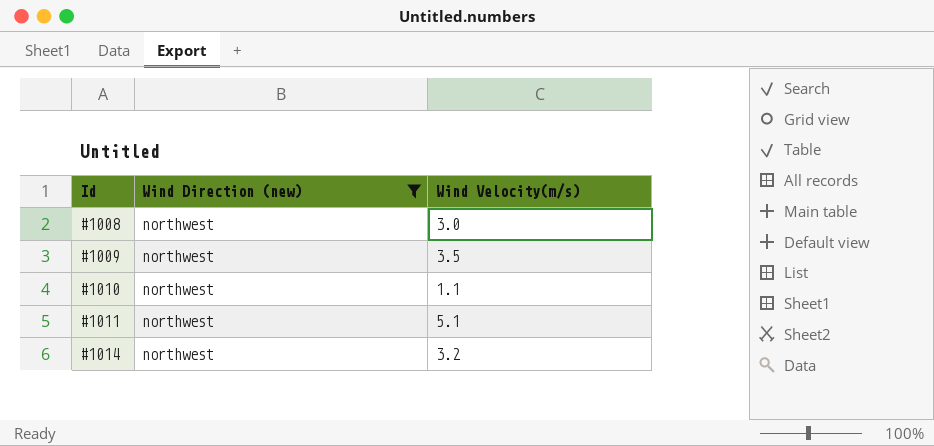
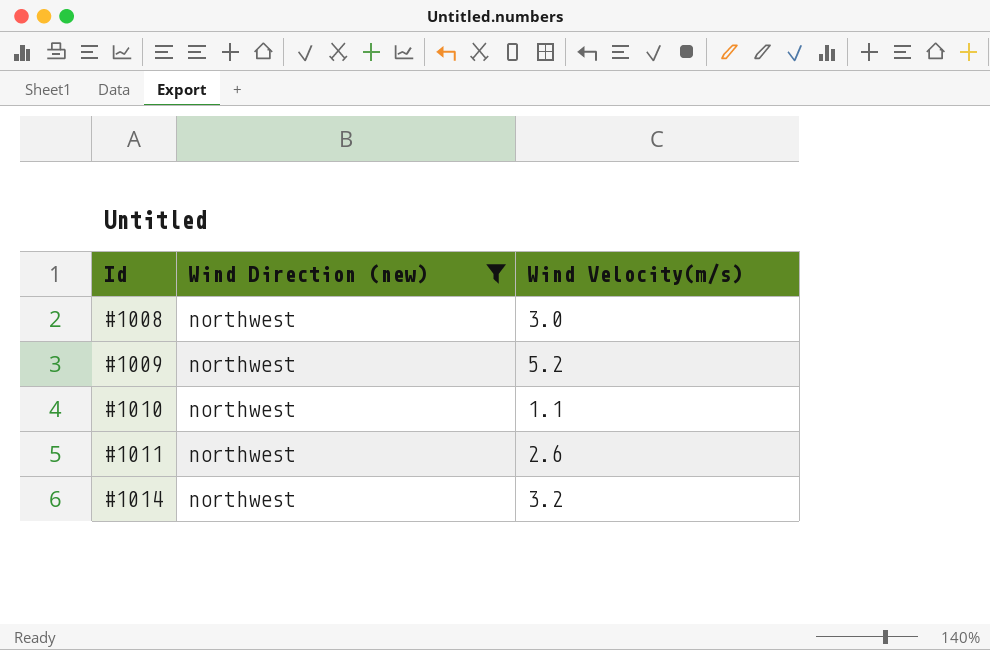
#1009 | Wind Velocity(m/s): 3.5 -> 5.2
#1011 | Wind Velocity(m/s): 5.1 -> 2.6

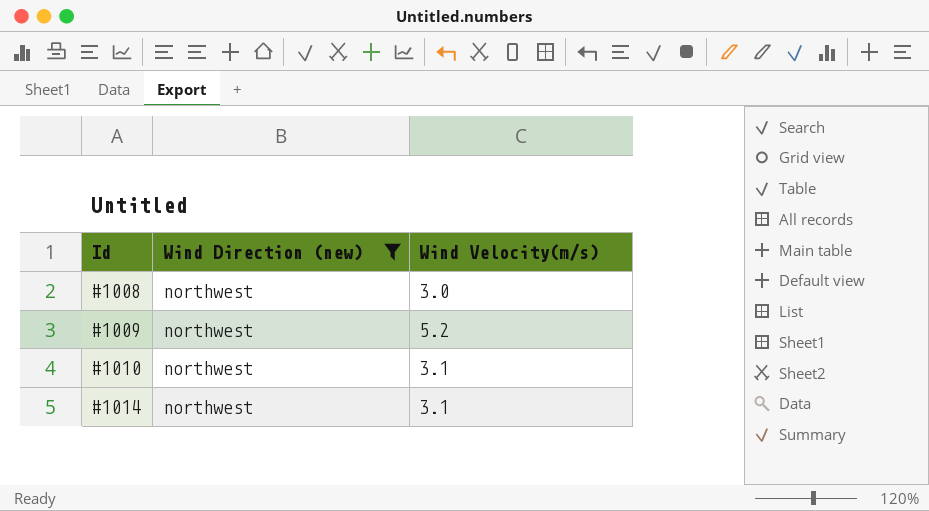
row #1011: northwest | 2.6 -> none
#1010 | Wind Velocity(m/s): 1.1 -> 3.1
#1014 | Wind Velocity(m/s): 3.2 -> 3.1

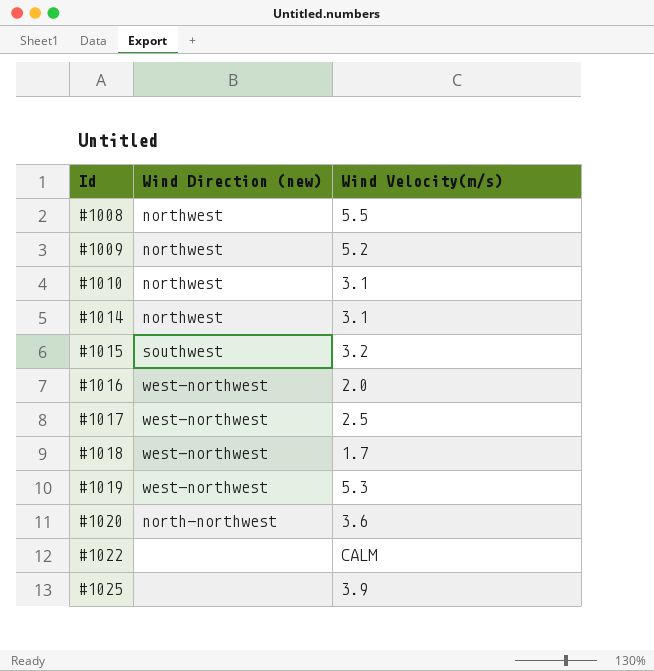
filter: Wind Direction (new) = northwest -> none
#1008 | Wind Velocity(m/s): 3.0 -> 5.5

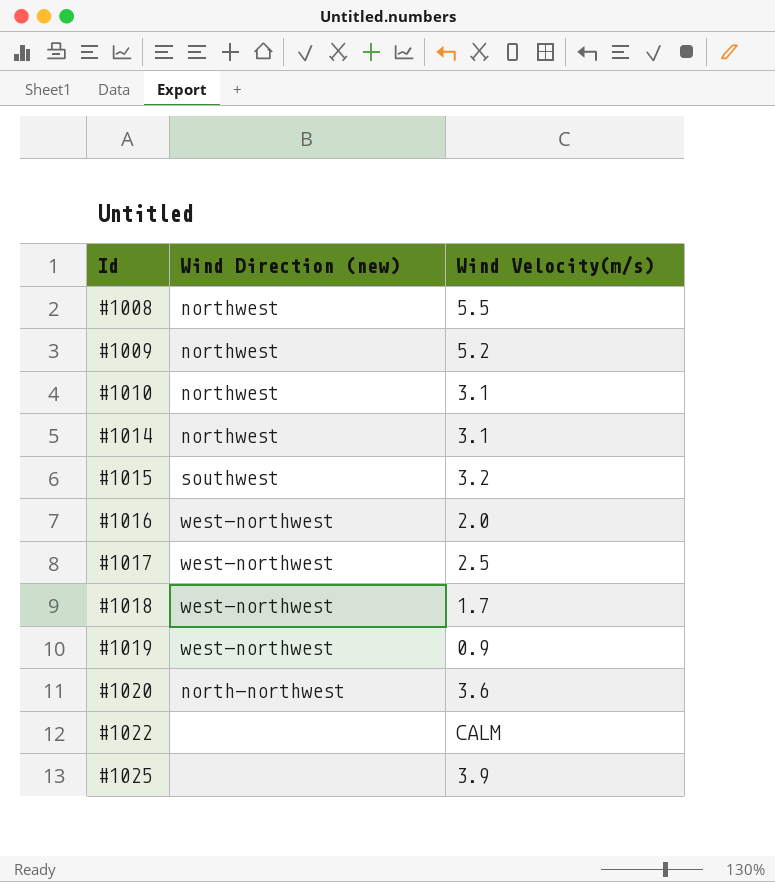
#1019 | Wind Velocity(m/s): 5.3 -> 0.9

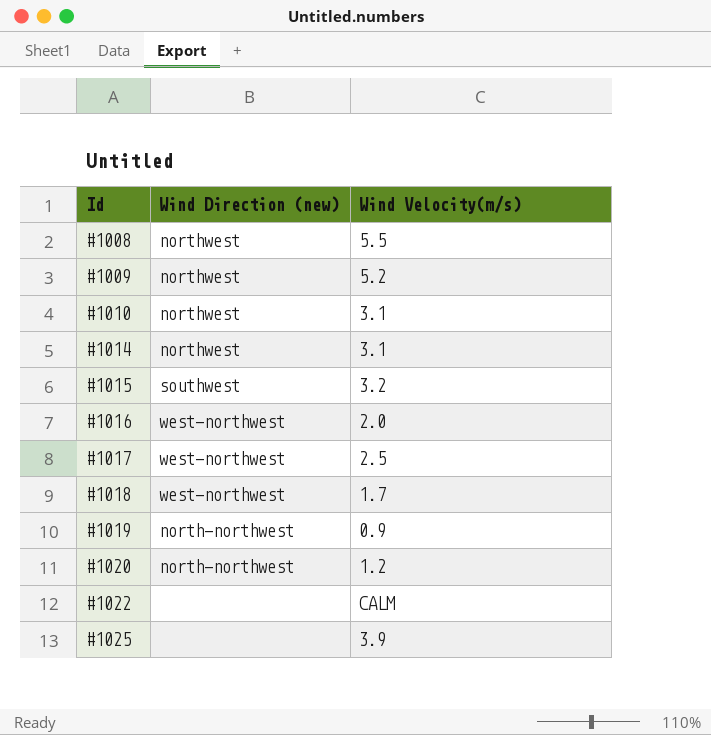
#1019 | Wind Direction (new): west-northwest -> north-northwest
#1020 | Wind Velocity(m/s): 3.6 -> 1.2

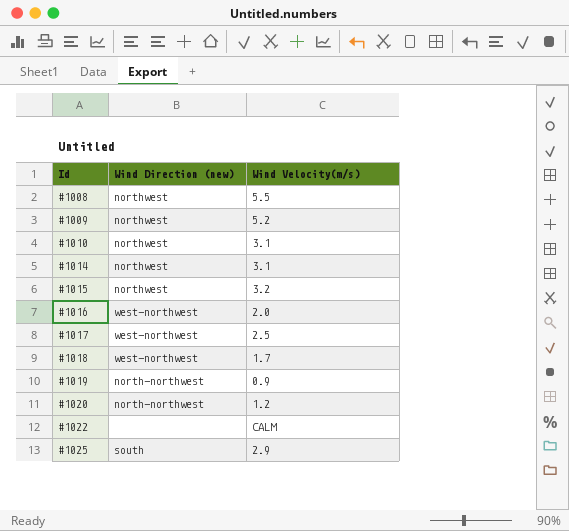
#1015 | Wind Direction (new): southwest -> northwest
#1025 | Wind Direction (new): none -> south
#1025 | Wind Velocity(m/s): 3.9 -> 2.9

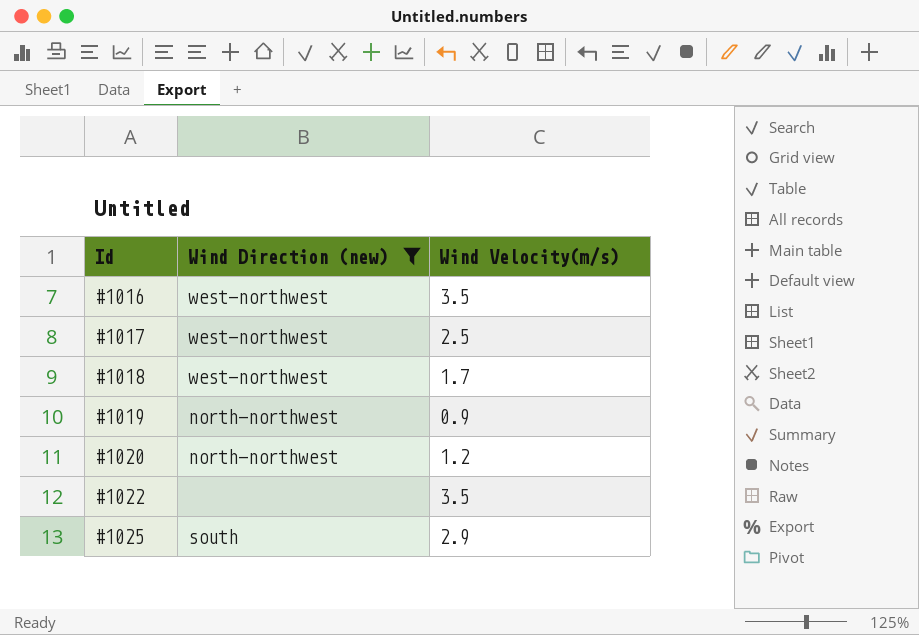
filter: none -> Wind Direction (new) != northwest
#1016 | Wind Velocity(m/s): 2.0 -> 3.5
#1022 | Wind Velocity(m/s): CALM -> 3.5

